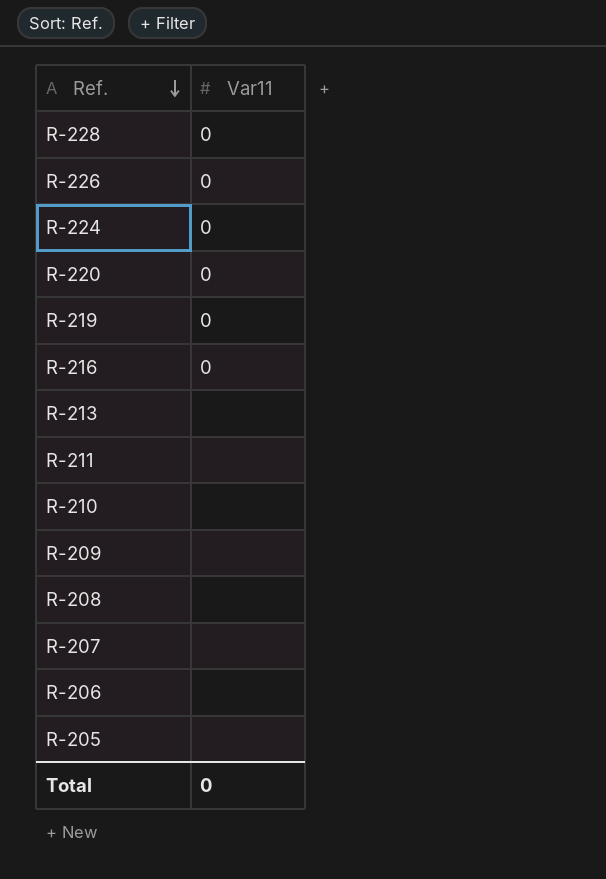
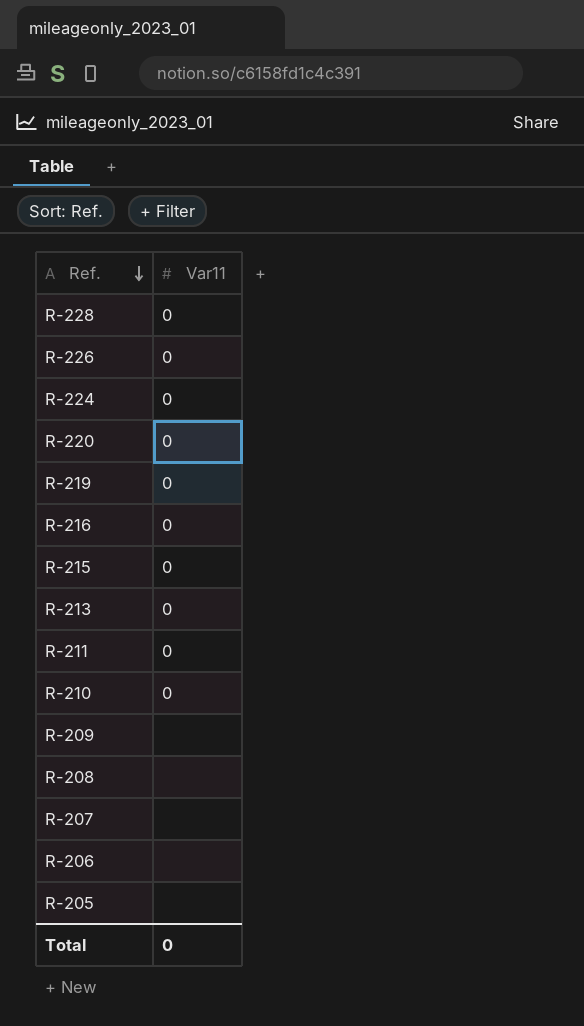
row R-215: none -> 0
R-213 | Var11: none -> 0
R-211 | Var11: none -> 0
R-210 | Var11: none -> 0

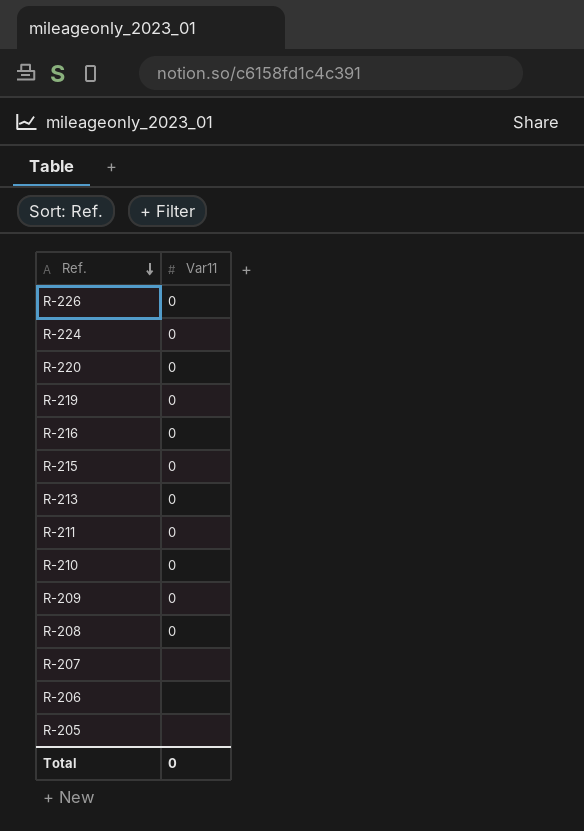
row R-228: 0 -> none
R-209 | Var11: none -> 0
R-208 | Var11: none -> 0

